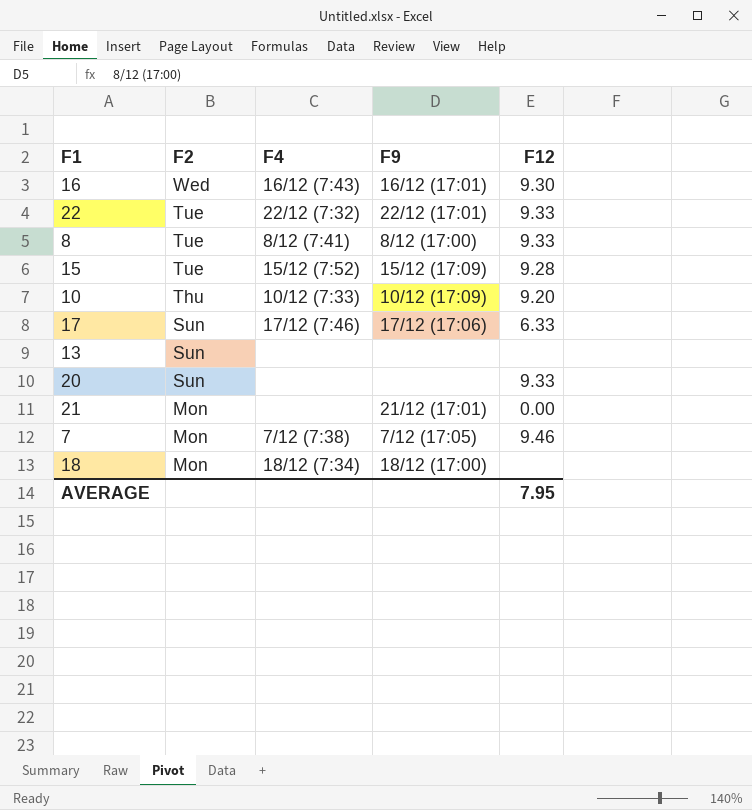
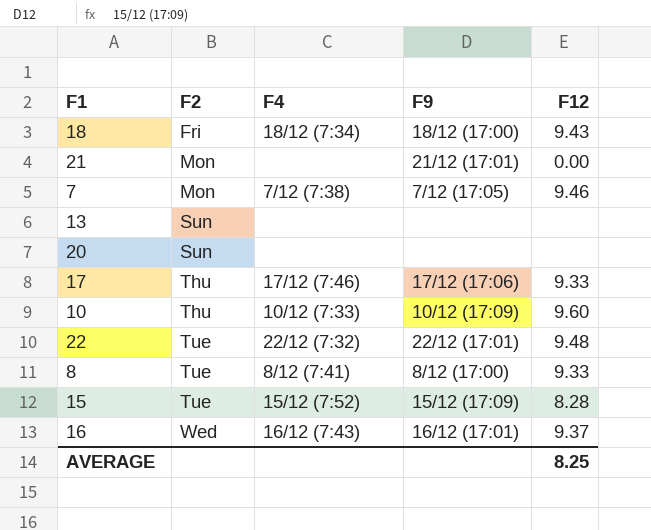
row order: F2 descending -> F2 ascending
18 | F2: Mon -> Fri
18 | F12: none -> 9.43
20 | F12: 9.33 -> none
17 | F2: Sun -> Thu
17 | F12: 6.33 -> 9.33
10 | F12: 9.20 -> 9.60
22 | F12: 9.33 -> 9.48
15 | F12: 9.28 -> 8.28
16 | F12: 9.30 -> 9.37
AVERAGE | F12: 7.95 -> 8.25

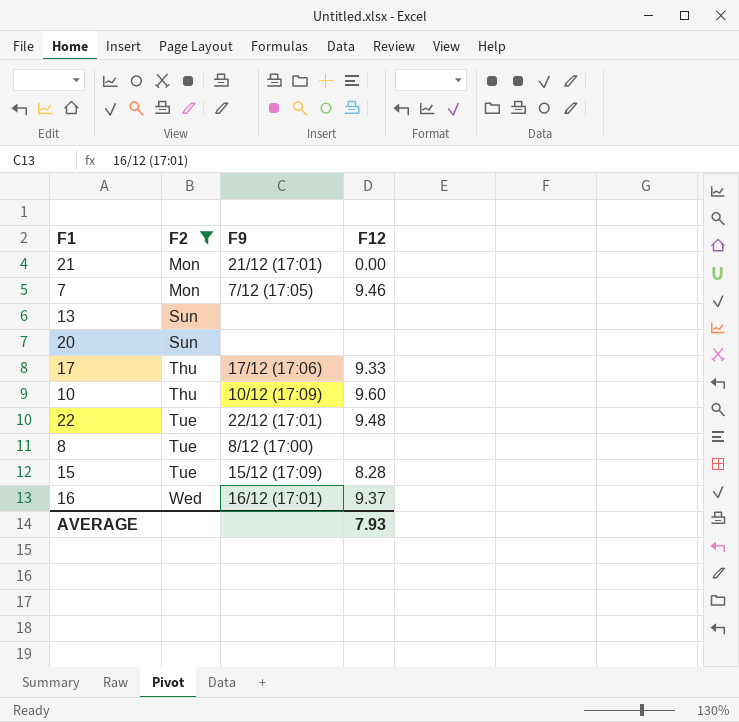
filter: none -> F2 != Fri
column F4 | position: 3 -> none
8 | F12: 9.33 -> none
AVERAGE | F12: 8.25 -> 7.93

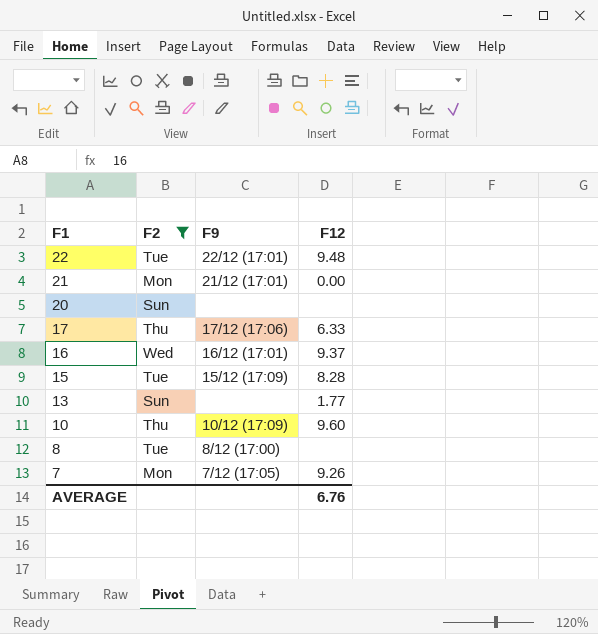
row order: F2 ascending -> F1 descending
17 | F12: 9.33 -> 6.33
13 | F12: none -> 1.77
7 | F12: 9.46 -> 9.26
AVERAGE | F12: 7.93 -> 6.76

